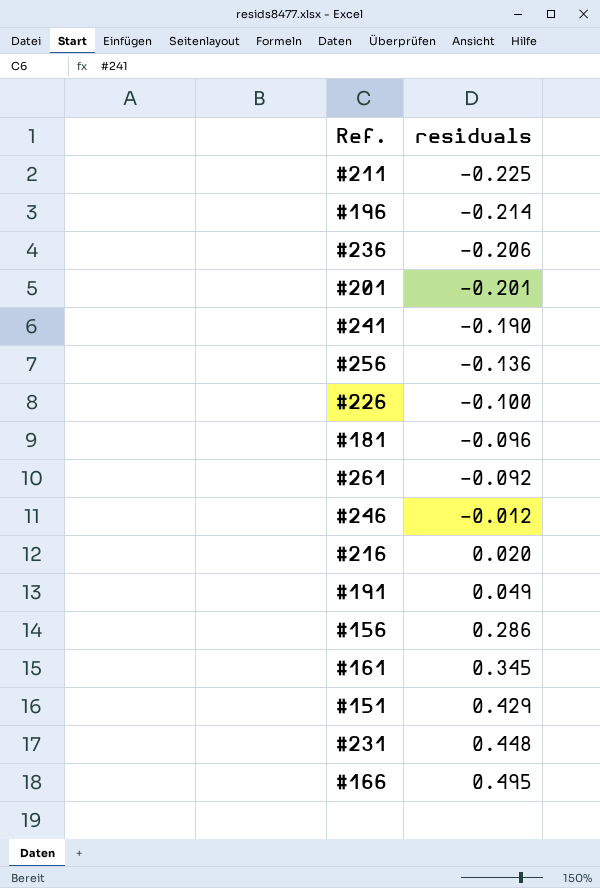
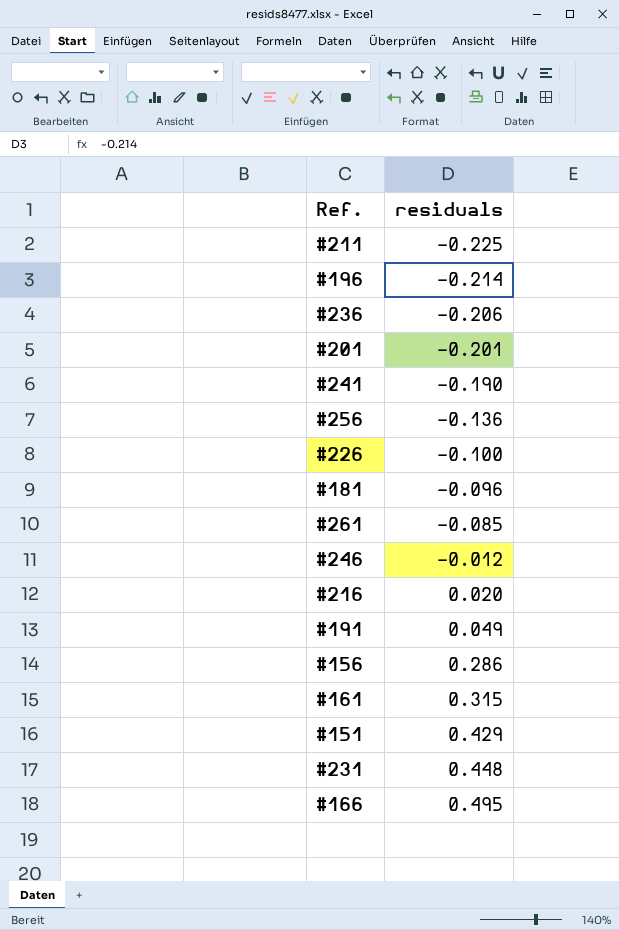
#261 | residuals: -0.092 -> -0.085
#161 | residuals: 0.345 -> 0.315

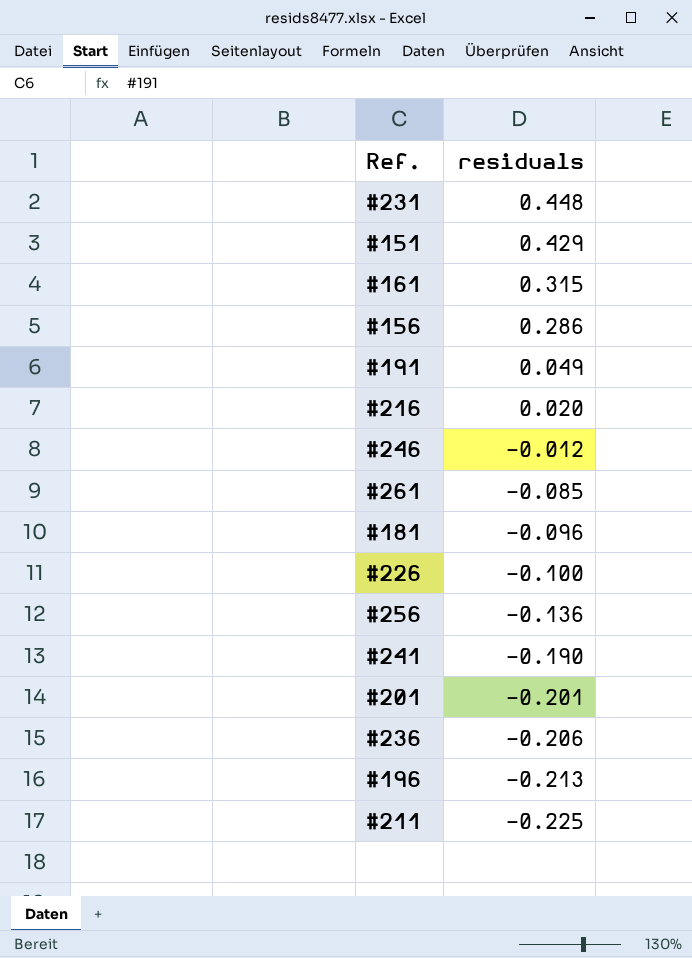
row order: residuals ascending -> residuals descending
row #166: 0.495 -> none
#196 | residuals: -0.214 -> -0.213

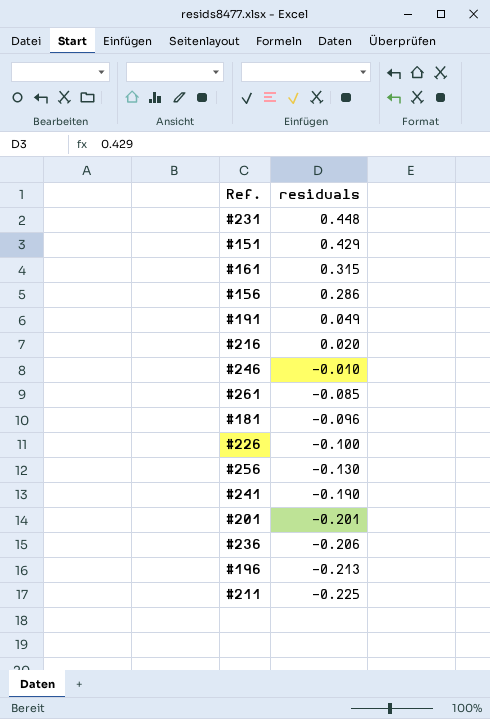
#246 | residuals: -0.012 -> -0.010
#256 | residuals: -0.136 -> -0.130

